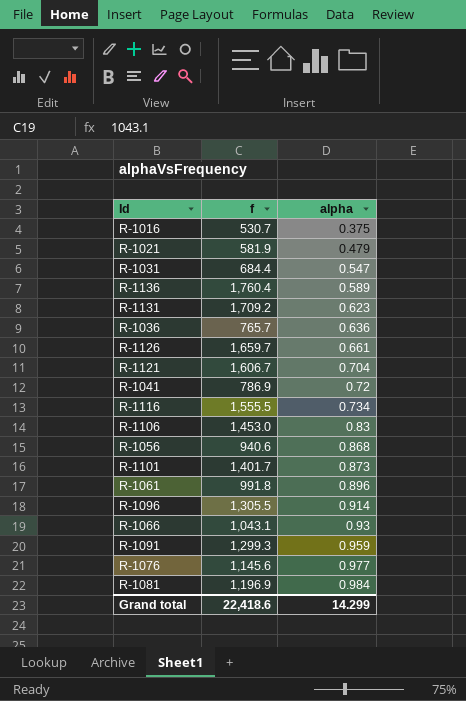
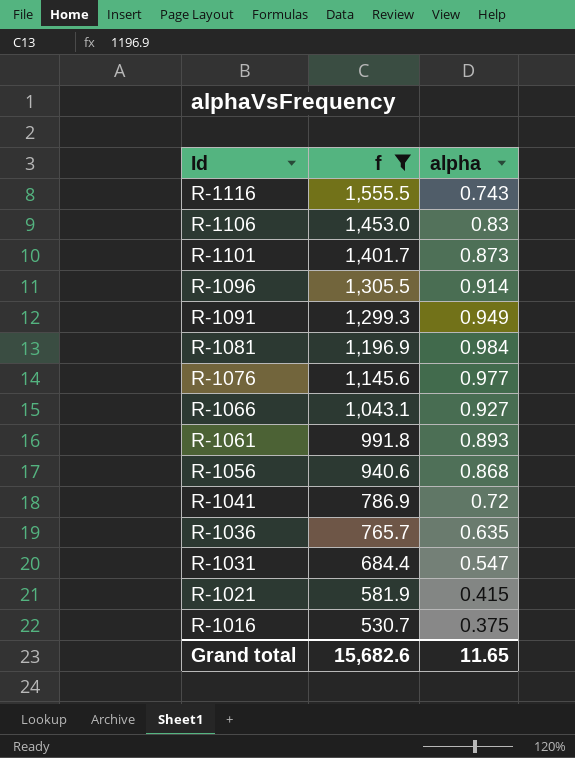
filter: none -> f <= 1,555.5
row order: alpha ascending -> Id descending
R-1116 | alpha: 0.734 -> 0.743
R-1091 | alpha: 0.959 -> 0.949
R-1066 | alpha: 0.93 -> 0.927
R-1061 | alpha: 0.896 -> 0.893
R-1036 | alpha: 0.636 -> 0.635
R-1021 | alpha: 0.479 -> 0.415
Grand total | f: 22,418.6 -> 15,682.6
Grand total | alpha: 14.299 -> 11.65

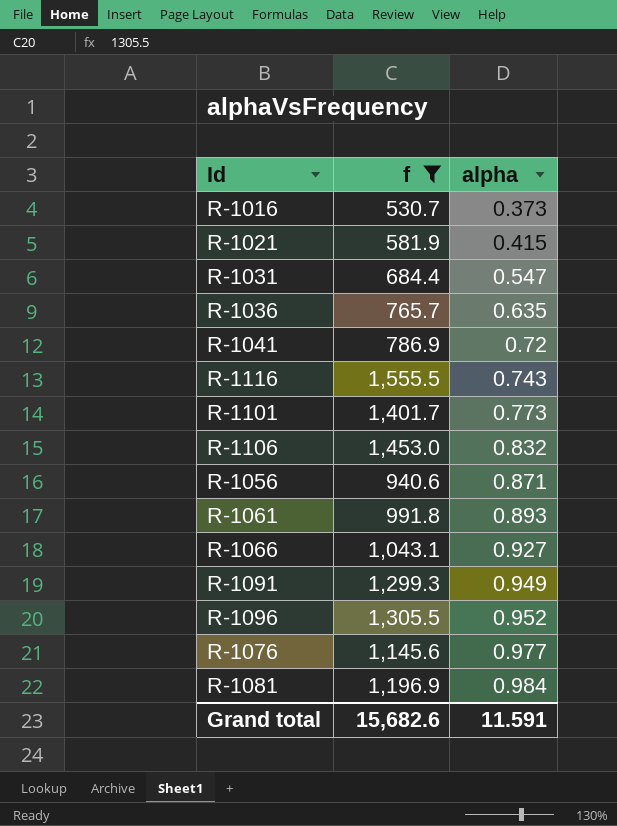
row order: Id descending -> alpha ascending
R-1016 | alpha: 0.375 -> 0.373
R-1101 | alpha: 0.873 -> 0.773
R-1106 | alpha: 0.83 -> 0.832
R-1056 | alpha: 0.868 -> 0.871
R-1096 | alpha: 0.914 -> 0.952
Grand total | alpha: 11.65 -> 11.591

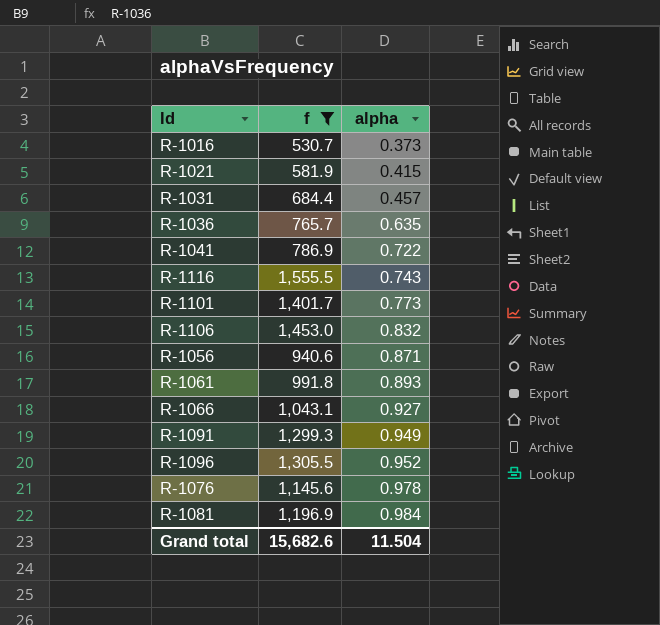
R-1031 | alpha: 0.547 -> 0.457
R-1041 | alpha: 0.72 -> 0.722
R-1076 | alpha: 0.977 -> 0.978
Grand total | alpha: 11.591 -> 11.504

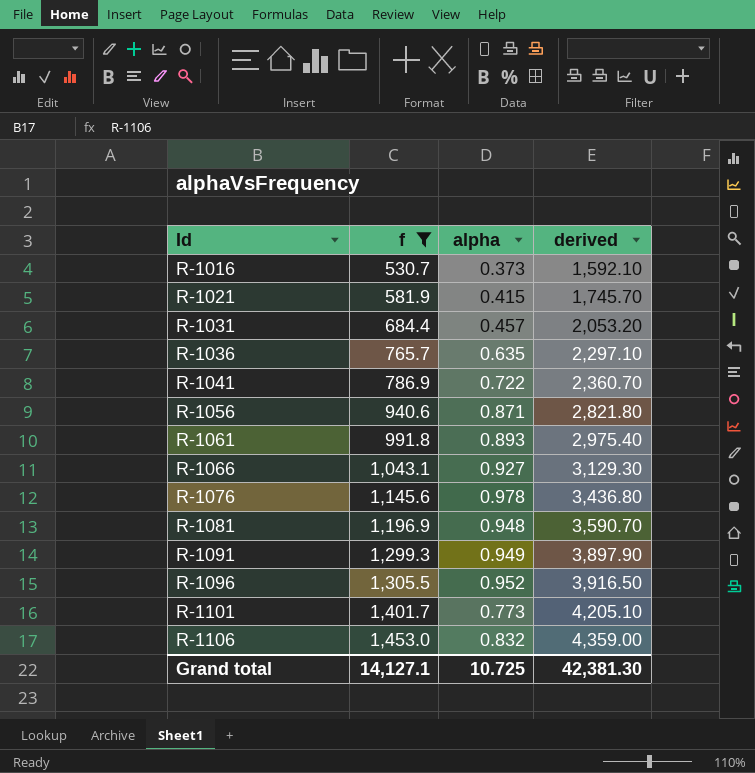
row order: alpha ascending -> Id ascending
column derived | formula: none -> [f] * 3
row R-1116: 1,555.5 | 0.743 -> none
R-1081 | alpha: 0.984 -> 0.948
Grand total | f: 15,682.6 -> 14,127.1
Grand total | alpha: 11.504 -> 10.725

